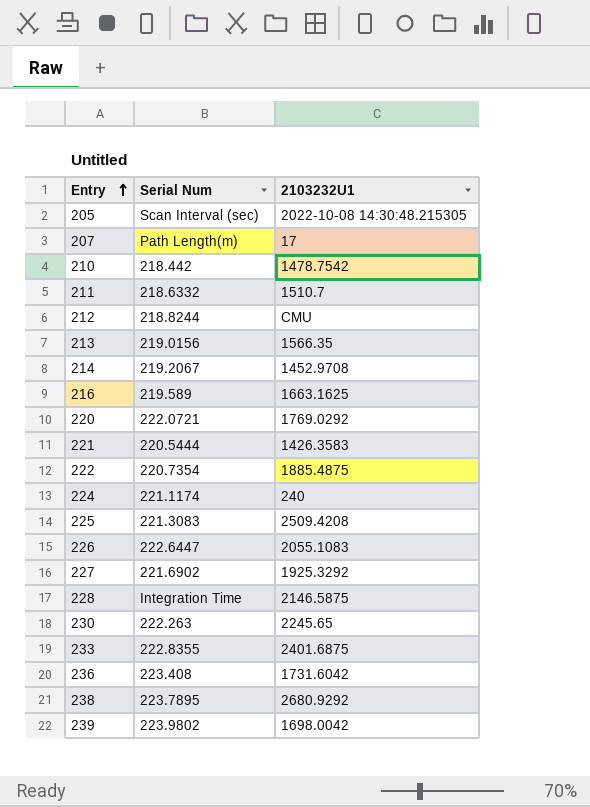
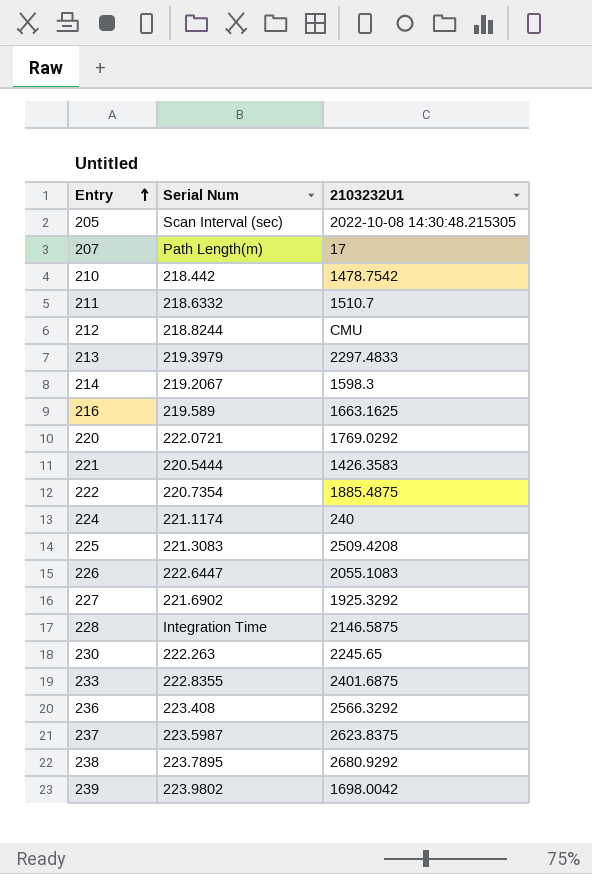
213 | Serial Num: 219.0156 -> 219.3979
213 | 2103232U1: 1566.35 -> 2297.4833
214 | 2103232U1: 1452.9708 -> 1598.3
236 | 2103232U1: 1731.6042 -> 2566.3292
row 237: none -> 223.5987 | 2623.8375

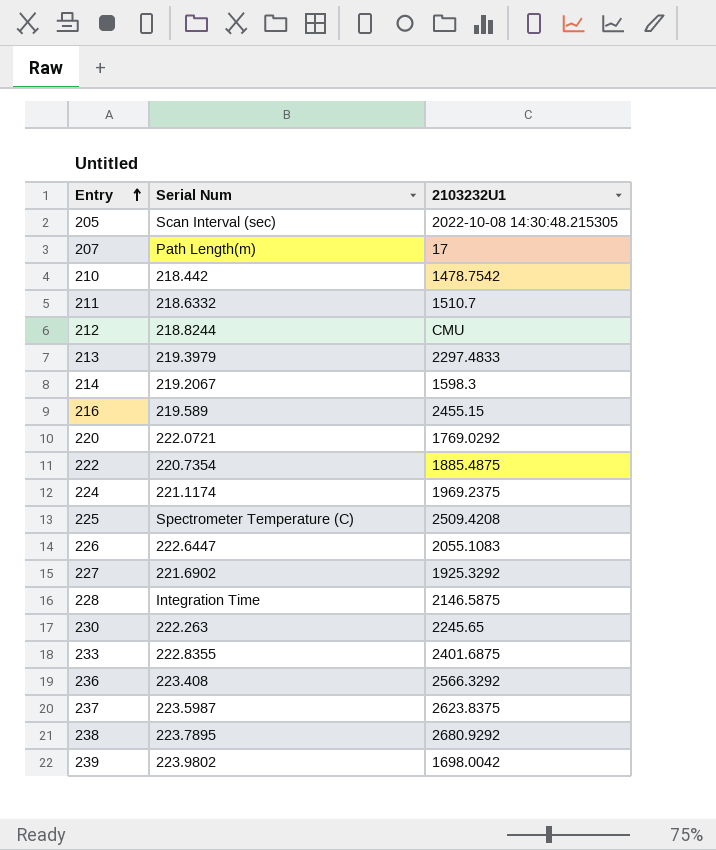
row 221: 220.5444 | 1426.3583 -> none
216 | 2103232U1: 1663.1625 -> 2455.15
224 | 2103232U1: 240 -> 1969.2375
225 | Serial Num: 221.3083 -> Spectrometer Temperature (C)

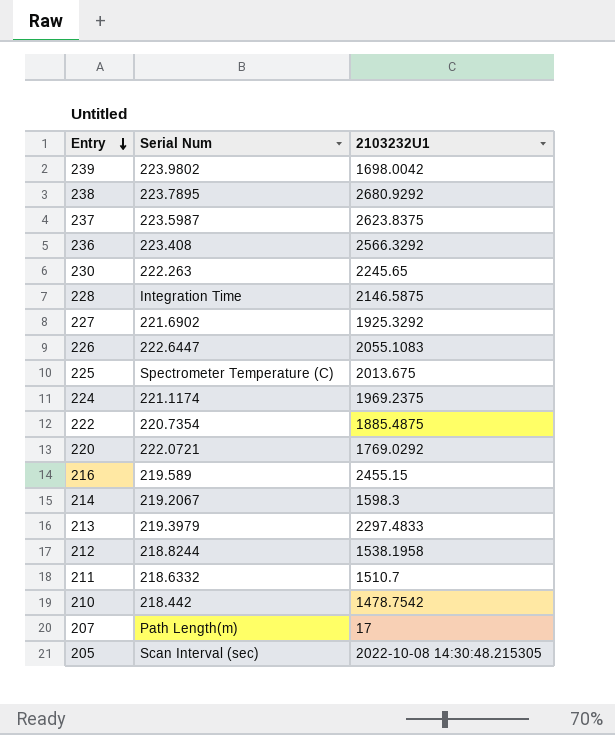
row order: Entry ascending -> Entry descending
row 233: 222.8355 | 2401.6875 -> none
225 | 2103232U1: 2509.4208 -> 2013.675
212 | 2103232U1: CMU -> 1538.1958

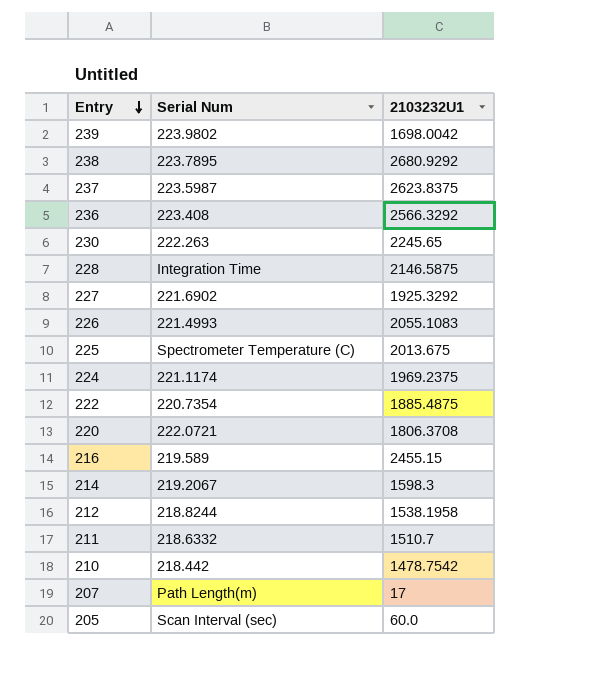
row 213: 219.3979 | 2297.4833 -> none
226 | Serial Num: 222.6447 -> 221.4993
220 | 2103232U1: 1769.0292 -> 1806.3708
205 | 2103232U1: 2022-10-08 14:30:48.215305 -> 60.0

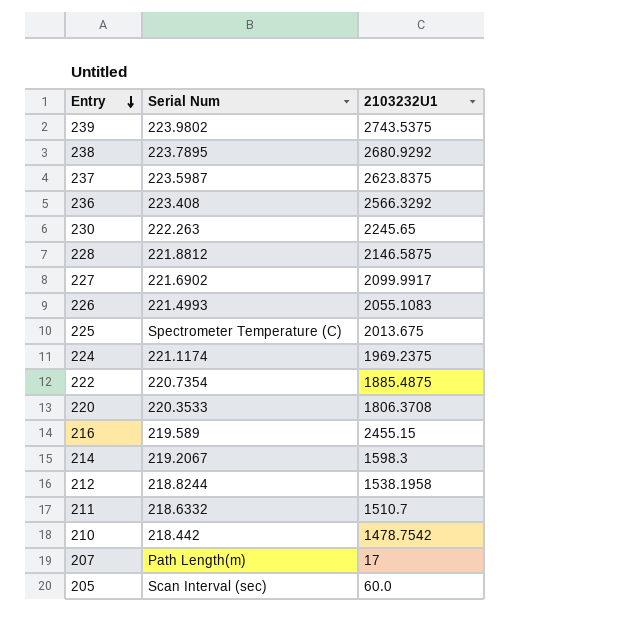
239 | 2103232U1: 1698.0042 -> 2743.5375
228 | Serial Num: Integration Time -> 221.8812
227 | 2103232U1: 1925.3292 -> 2099.9917
220 | Serial Num: 222.0721 -> 220.3533

